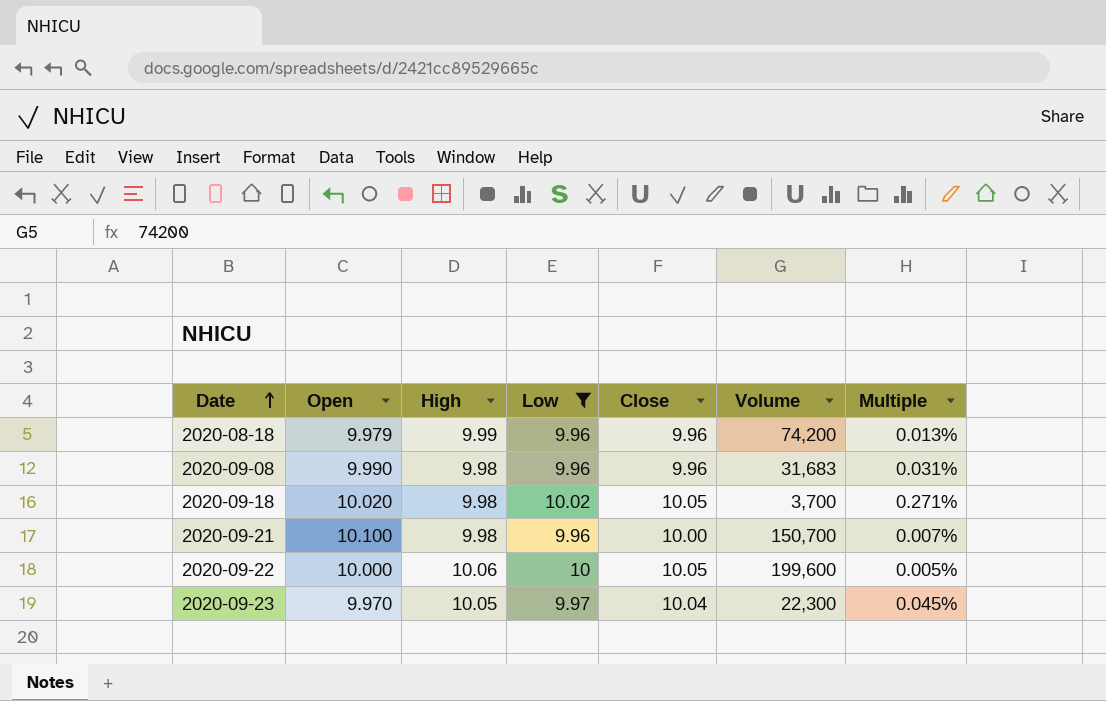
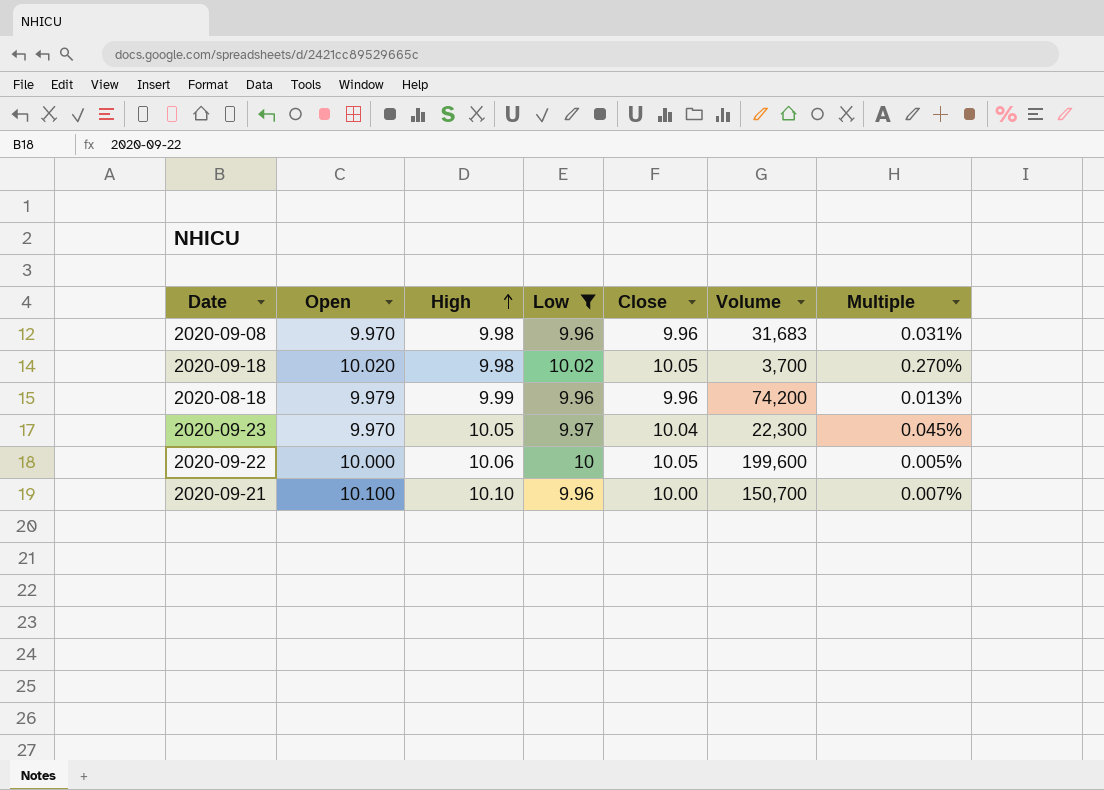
row order: Date ascending -> High ascending
column Multiple | formula: [Low] / [Volume] -> [High] / [Volume]
2020-09-08 | Open: 9.990 -> 9.970
2020-09-21 | High: 9.98 -> 10.10

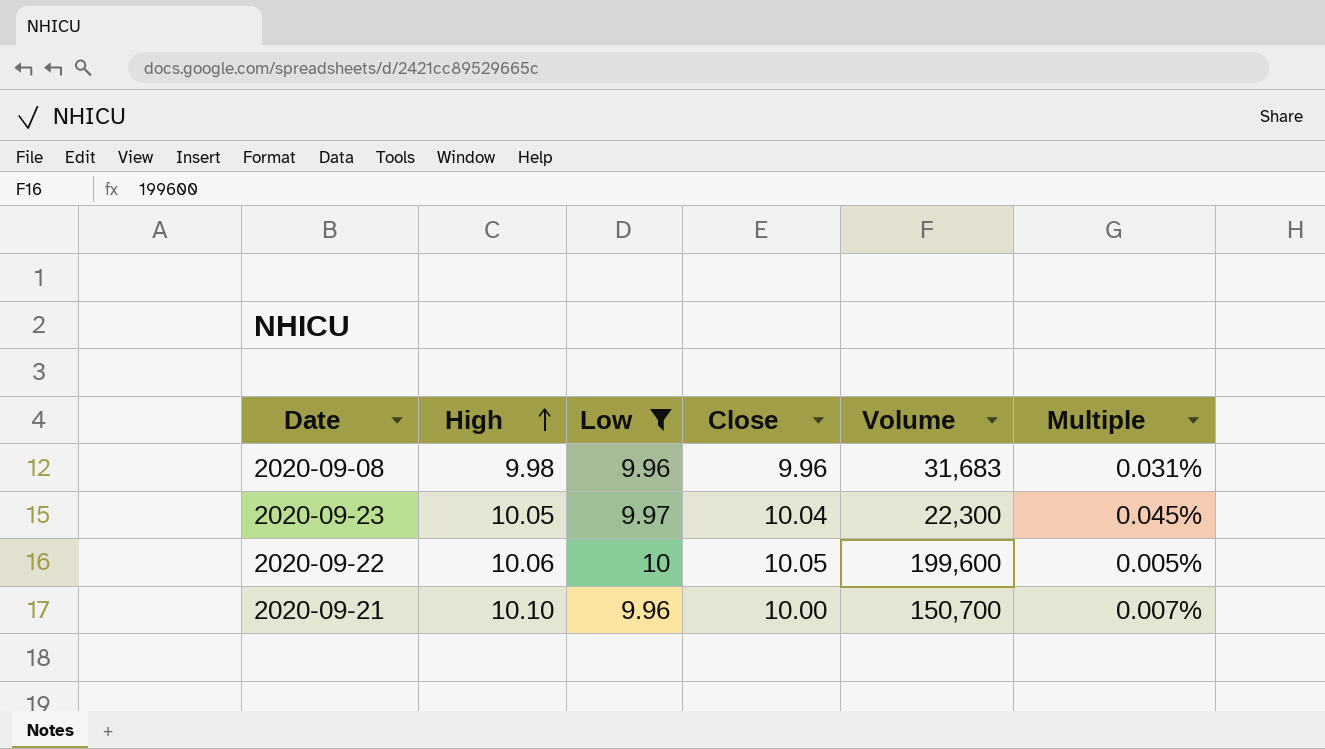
column Open | position: 2 -> none
row 2020-09-18: 10.020 | 9.98 | 10.02 | 10.05 | 3,700 | 0.270% -> none
row 2020-08-18: 9.979 | 9.99 | 9.96 | 9.96 | 74,200 | 0.013% -> none

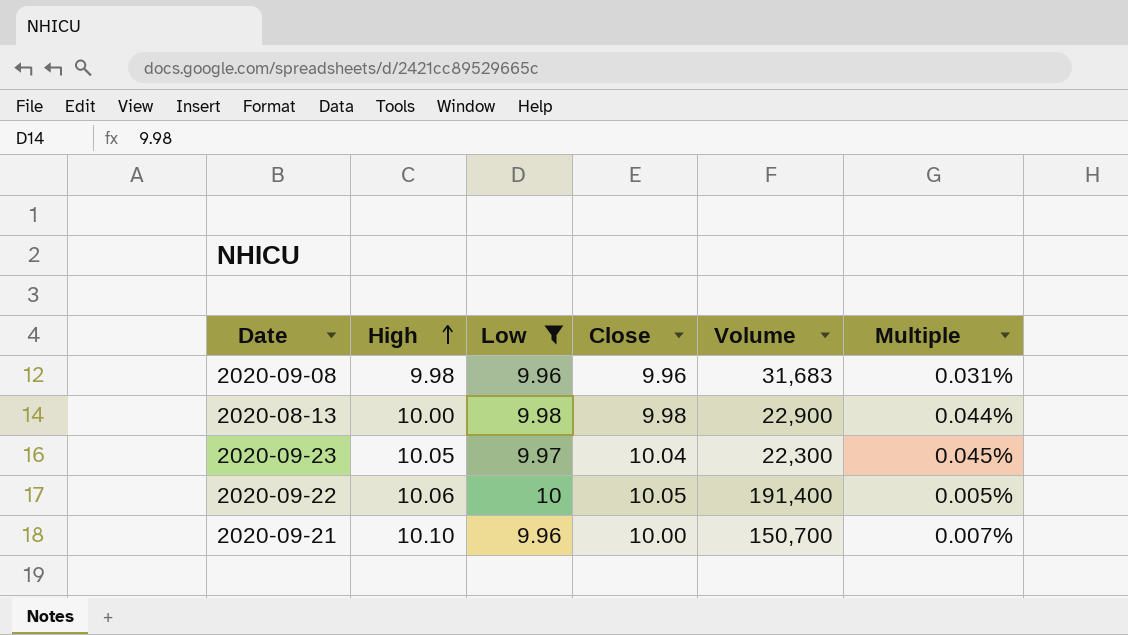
row 2020-08-13: none -> 10.00 | 9.98 | 9.98 | 22,900 | 0.044%
2020-09-22 | Volume: 199,600 -> 191,400

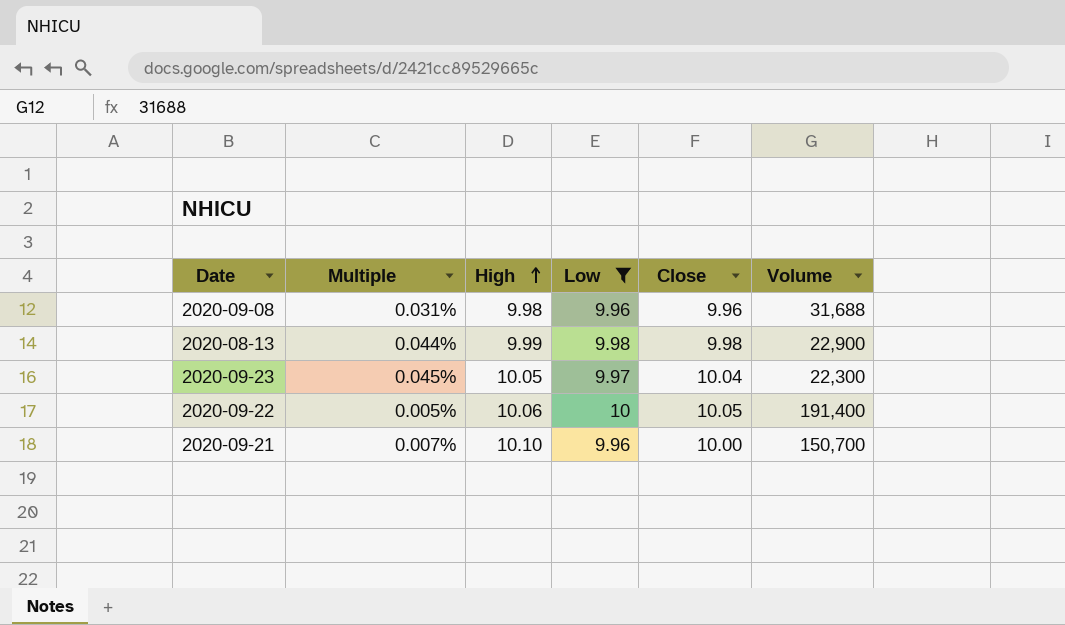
column Multiple | position: 6 -> 2
2020-09-08 | Volume: 31,683 -> 31,688
2020-08-13 | High: 10.00 -> 9.99

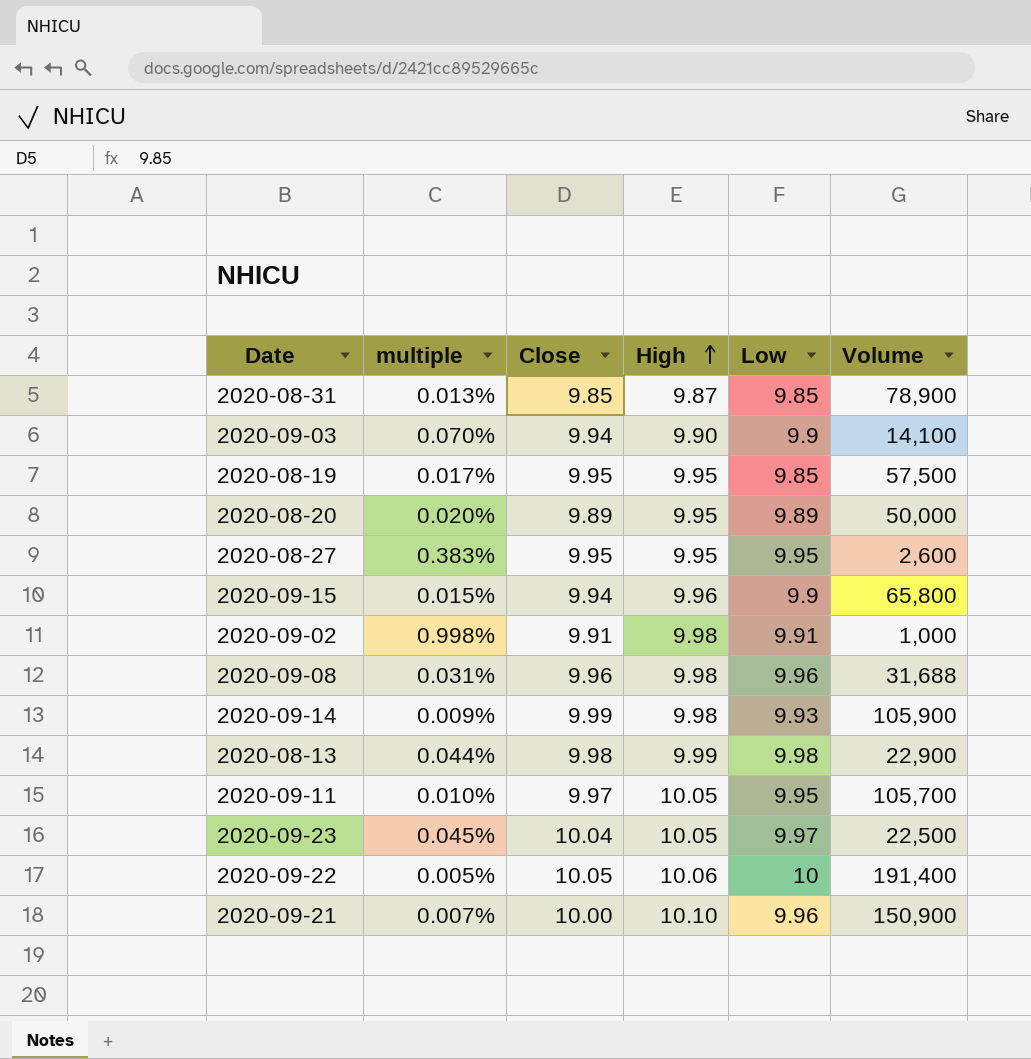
filter: Low >= 9.96 -> none
column name: Multiple -> multiple
column Close | position: 5 -> 3
2020-09-23 | Volume: 22,300 -> 22,500
2020-09-21 | Volume: 150,700 -> 150,900

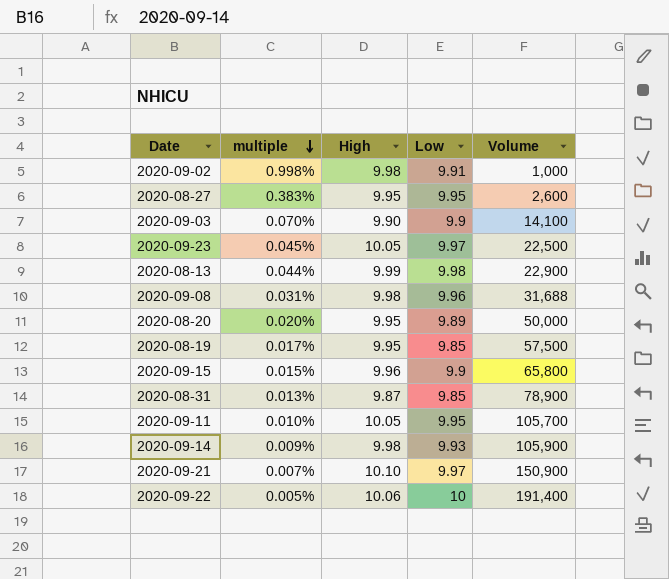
row order: High ascending -> multiple descending
column Close | position: 3 -> none
2020-09-21 | Low: 9.96 -> 9.97

